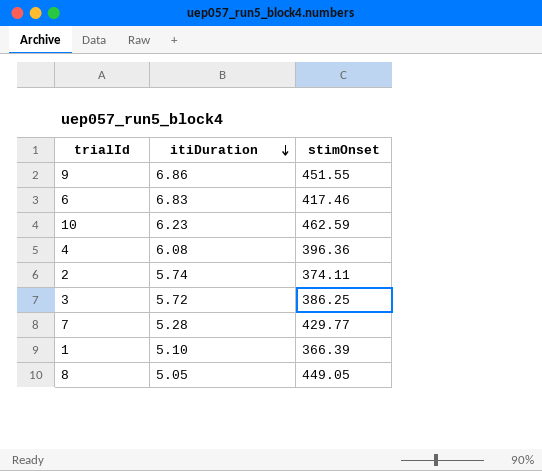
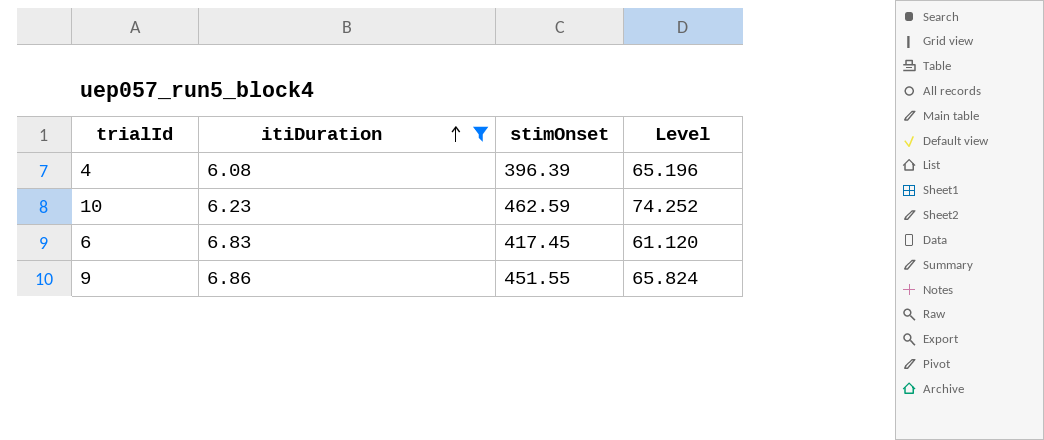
filter: none -> itiDuration >= 6.08
row order: itiDuration descending -> itiDuration ascending
column Level | formula: none -> [stimOnset] / [itiDuration]
4 | stimOnset: 396.36 -> 396.39
6 | stimOnset: 417.46 -> 417.45

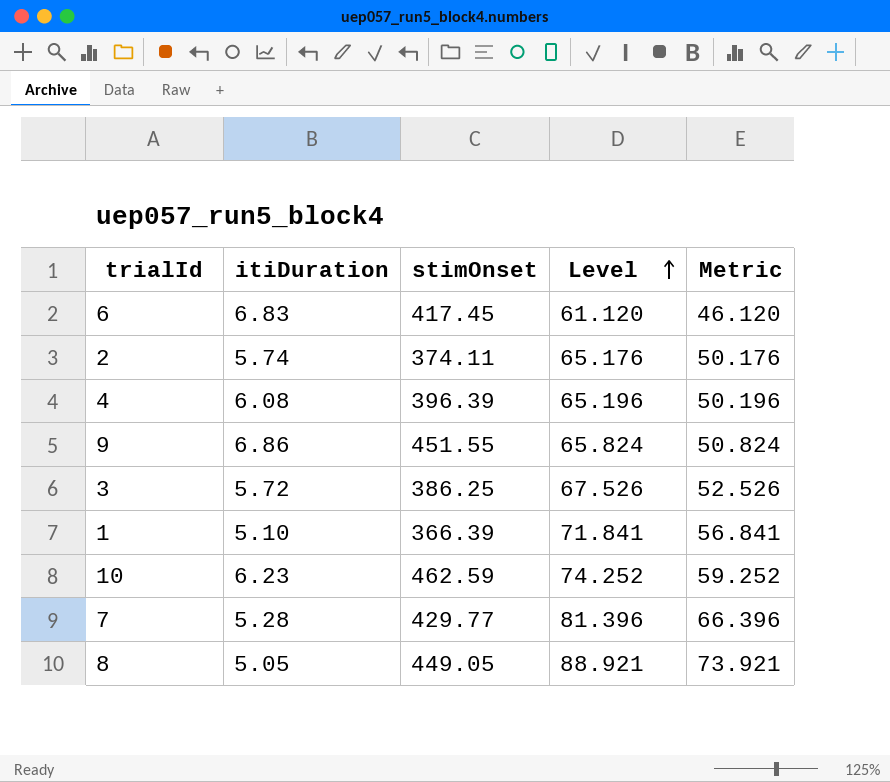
filter: itiDuration >= 6.08 -> none
row order: itiDuration ascending -> Level ascending
column Metric | formula: none -> [Level] - 15

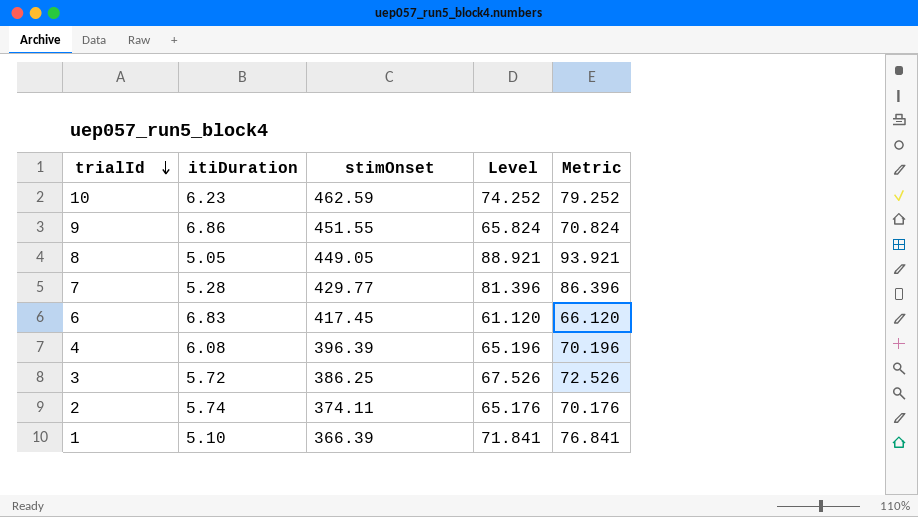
row order: Level ascending -> trialId descending
column Metric | formula: [Level] - 15 -> [Level] + 5

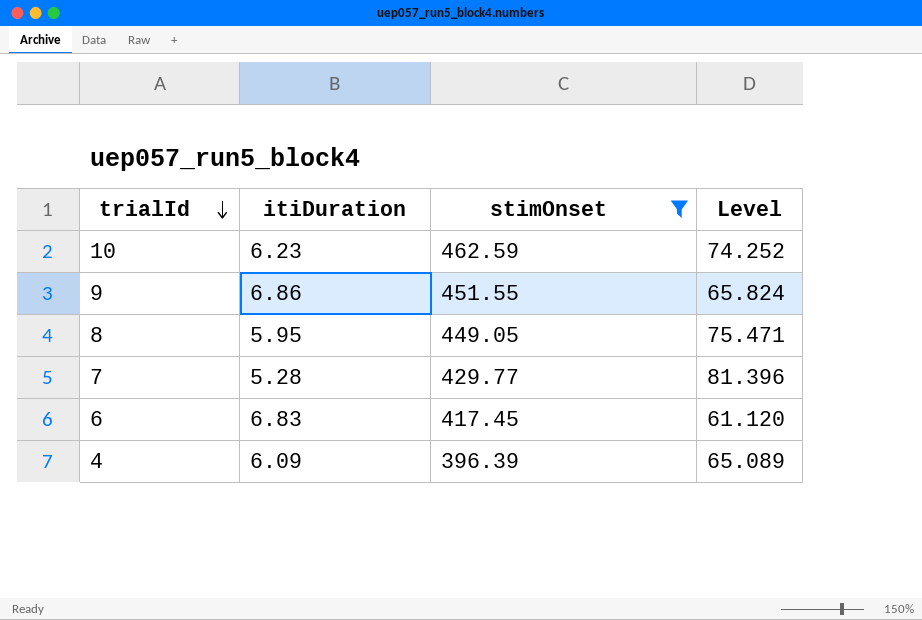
filter: none -> stimOnset >= 396.39
column Metric | formula: [Level] + 5 -> none
8 | itiDuration: 5.05 -> 5.95
8 | Level: 88.921 -> 75.471
4 | itiDuration: 6.08 -> 6.09
4 | Level: 65.196 -> 65.089

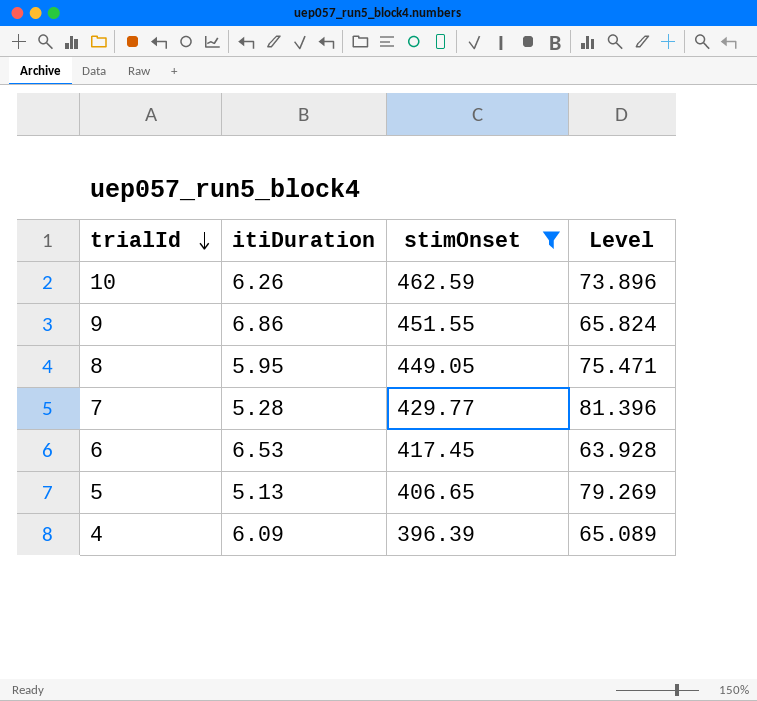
10 | itiDuration: 6.23 -> 6.26
10 | Level: 74.252 -> 73.896
6 | itiDuration: 6.83 -> 6.53
6 | Level: 61.120 -> 63.928
row 5: none -> 5.13 | 406.65 | 79.269

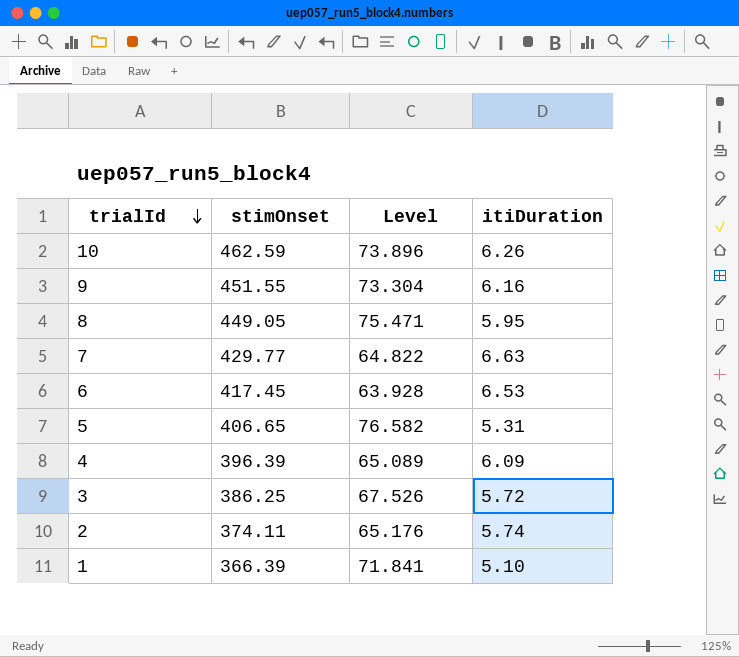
filter: stimOnset >= 396.39 -> none
column itiDuration | position: 2 -> 4
9 | Level: 65.824 -> 73.304
9 | itiDuration: 6.86 -> 6.16
7 | Level: 81.396 -> 64.822
7 | itiDuration: 5.28 -> 6.63
5 | Level: 79.269 -> 76.582
5 | itiDuration: 5.13 -> 5.31

